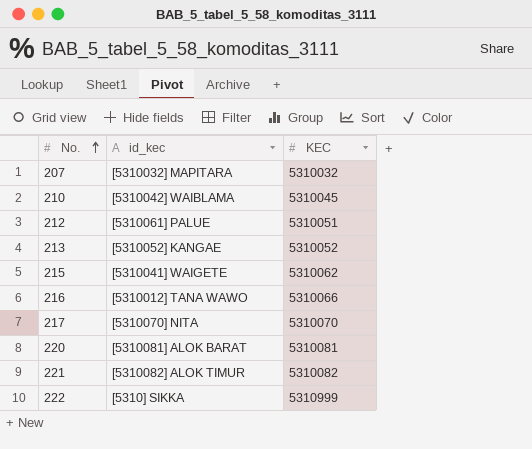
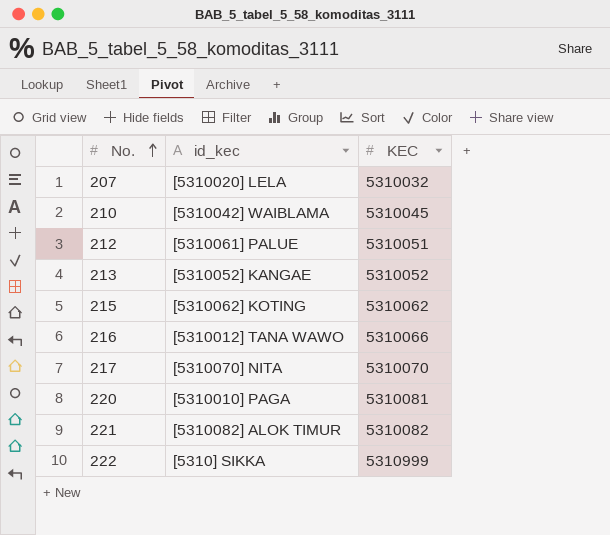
207 | id_kec: [5310032] MAPITARA -> [5310020] LELA
215 | id_kec: [5310041] WAIGETE -> [5310062] KOTING
220 | id_kec: [5310081] ALOK BARAT -> [5310010] PAGA

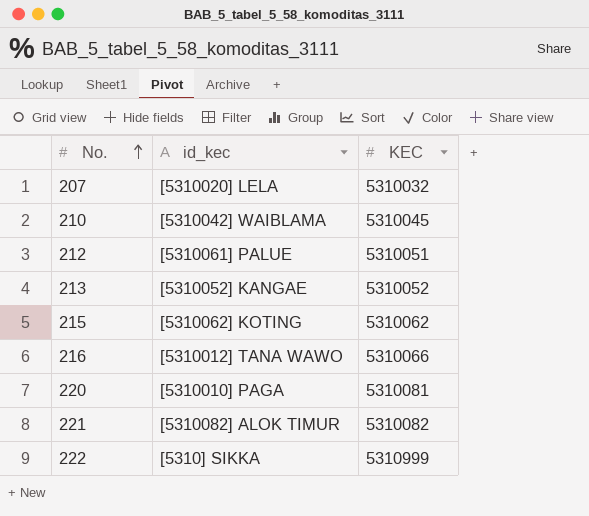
row 217: [5310070] NITA | 5310070 -> none

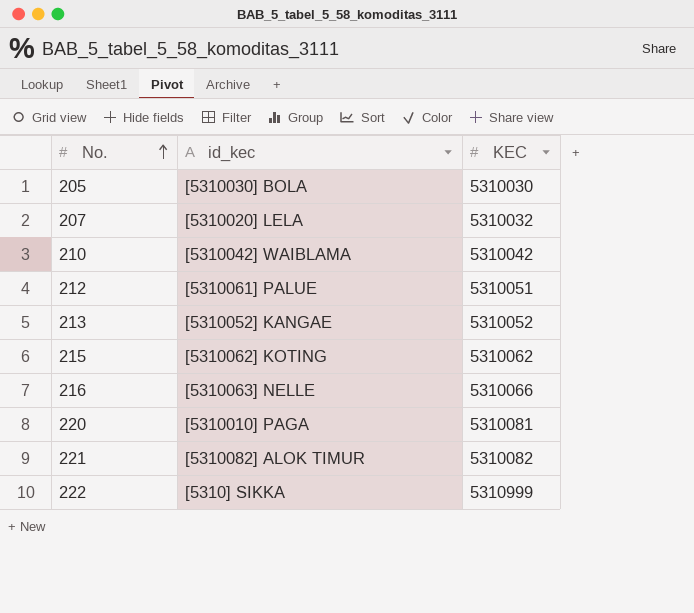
row 205: none -> [5310030] BOLA | 5310030
210 | KEC: 5310045 -> 5310042
216 | id_kec: [5310012] TANA WAWO -> [5310063] NELLE

